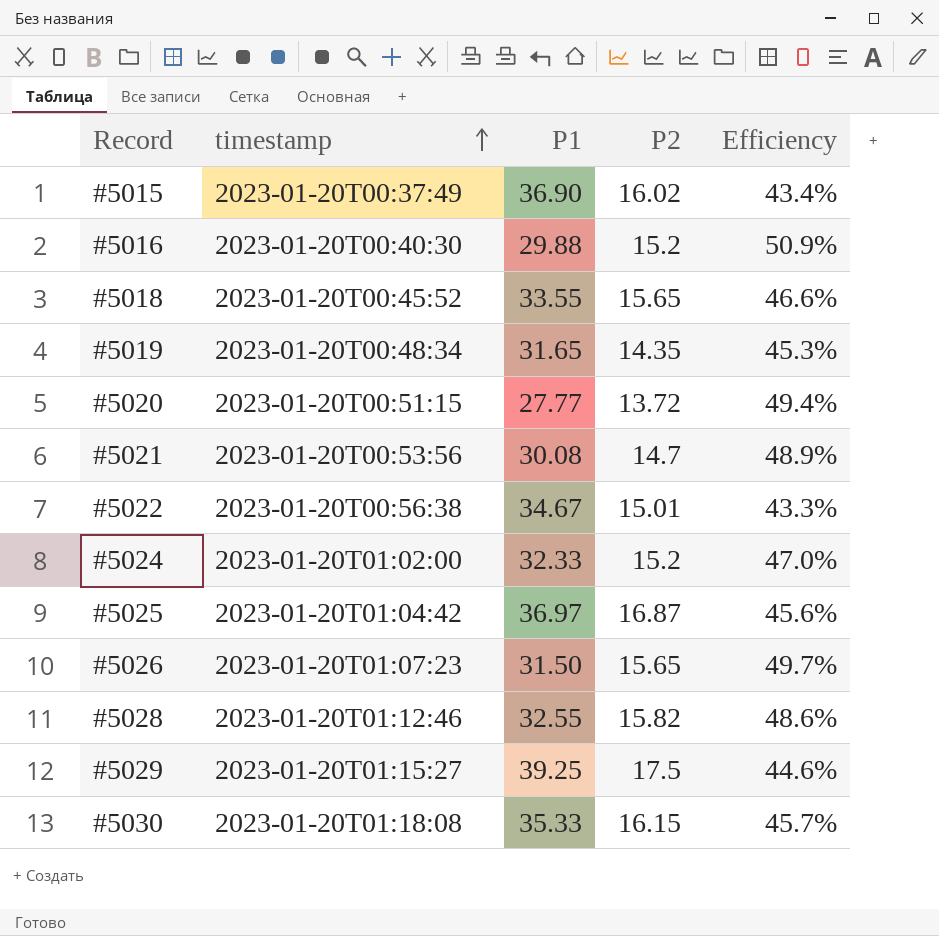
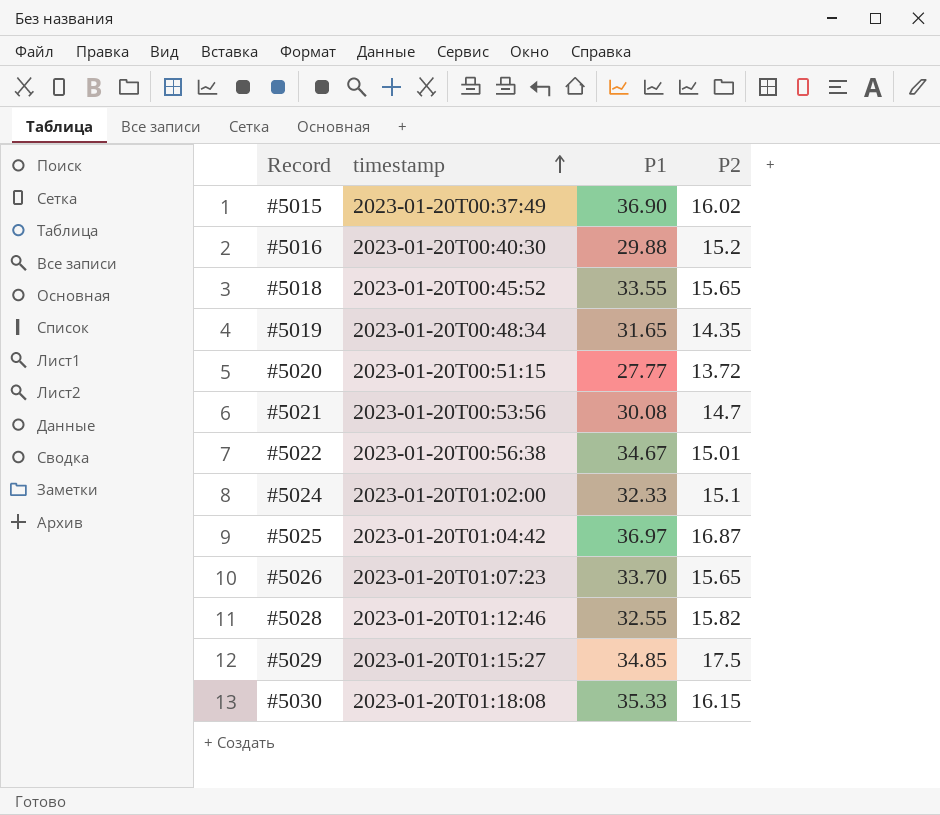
column Efficiency | formula: [P2] / [P1] -> none
#5024 | P2: 15.2 -> 15.1
#5026 | P1: 31.50 -> 33.70
#5029 | P1: 39.25 -> 34.85

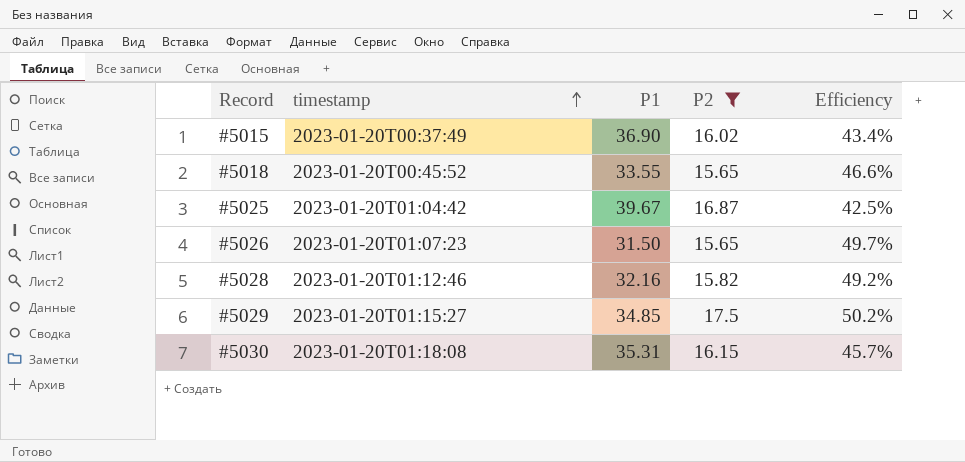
filter: none -> P2 >= 15.65
column Efficiency | formula: none -> [P2] / [P1]
#5025 | P1: 36.97 -> 39.67
#5026 | P1: 33.70 -> 31.50
#5028 | P1: 32.55 -> 32.16
#5030 | P1: 35.33 -> 35.31

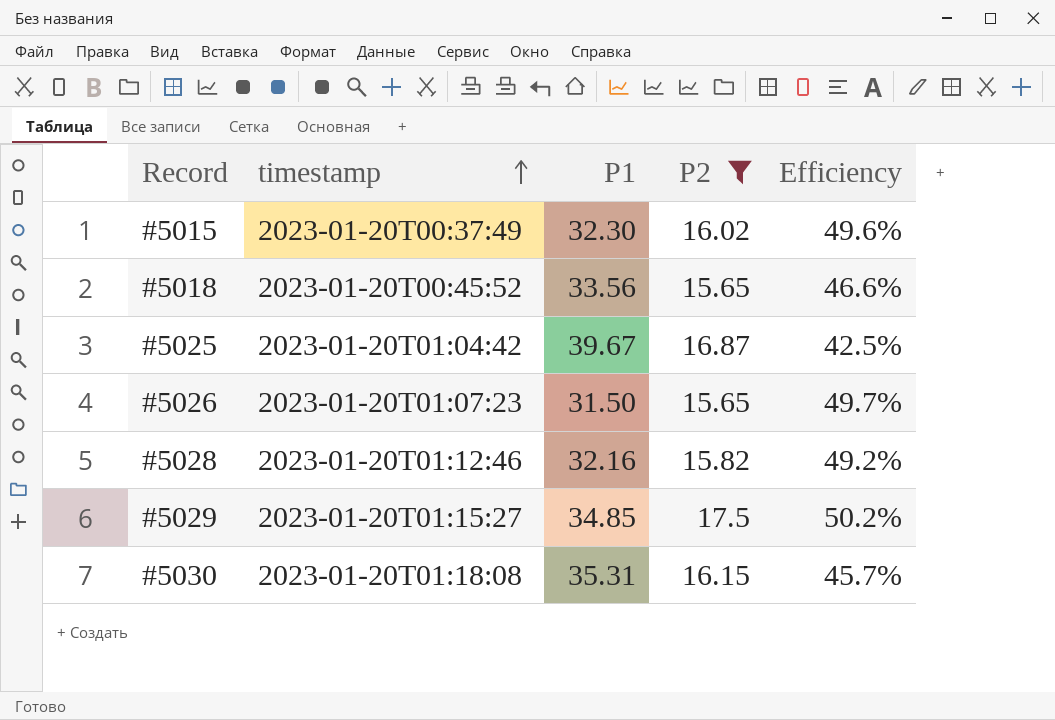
#5015 | P1: 36.90 -> 32.30
#5015 | Efficiency: 43.4% -> 49.6%
#5018 | P1: 33.55 -> 33.56

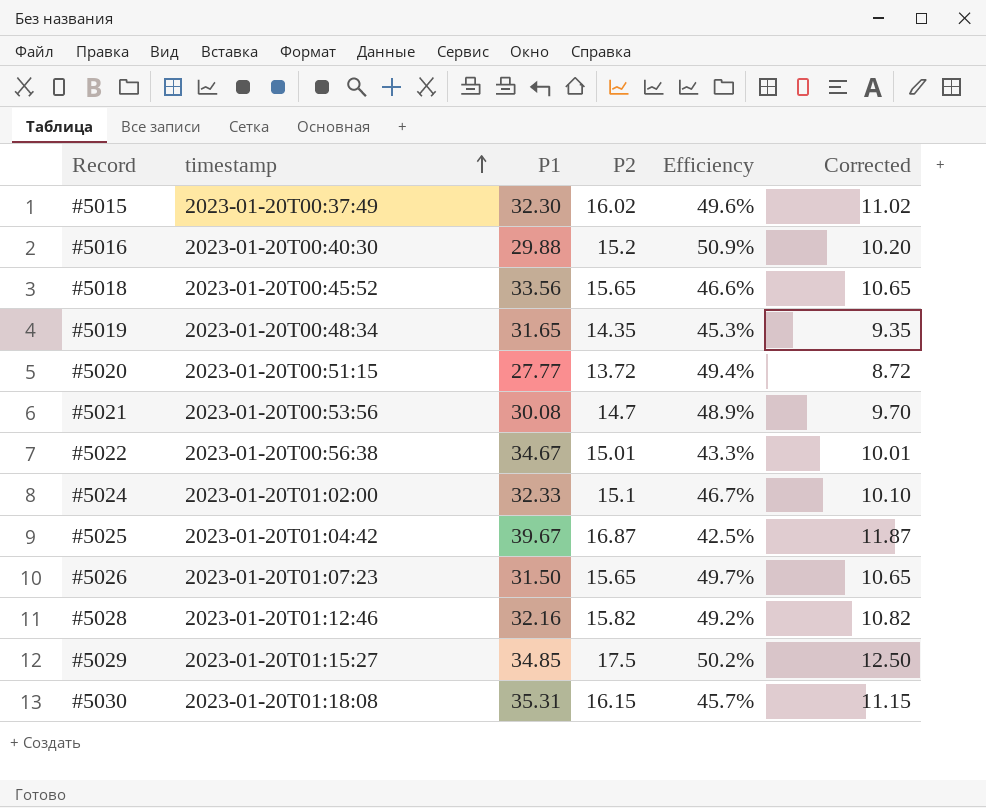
filter: P2 >= 15.65 -> none
column Corrected | formula: none -> [P2] - 5

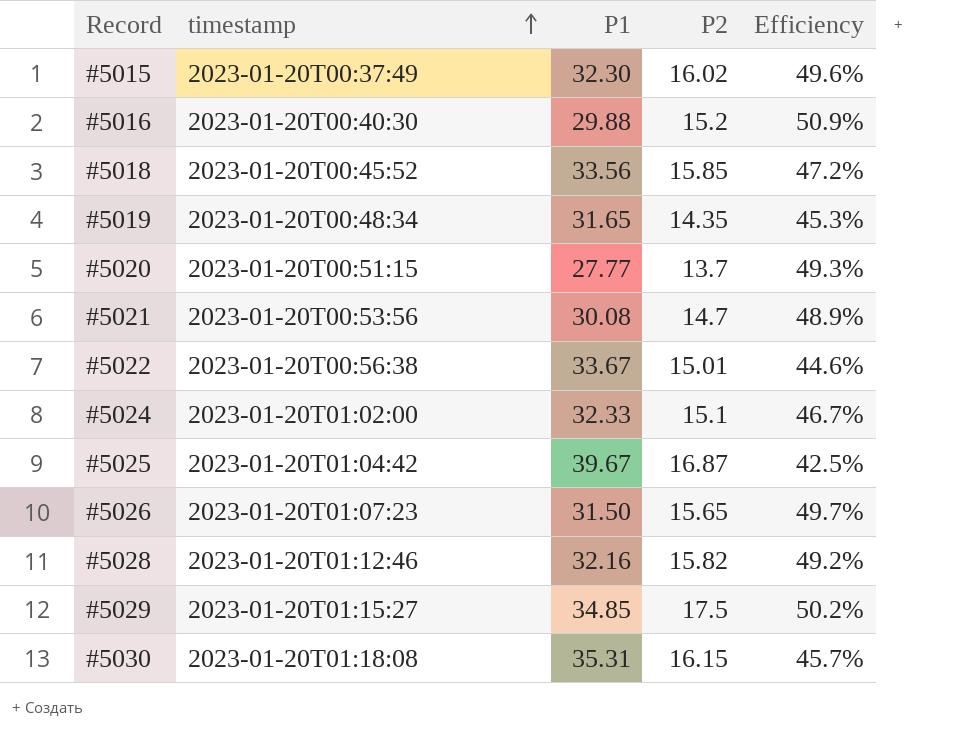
column Corrected | formula: [P2] - 5 -> none
#5018 | P2: 15.65 -> 15.85
#5018 | Efficiency: 46.6% -> 47.2%
#5020 | P2: 13.72 -> 13.7
#5020 | Efficiency: 49.4% -> 49.3%
#5022 | P1: 34.67 -> 33.67
#5022 | Efficiency: 43.3% -> 44.6%

